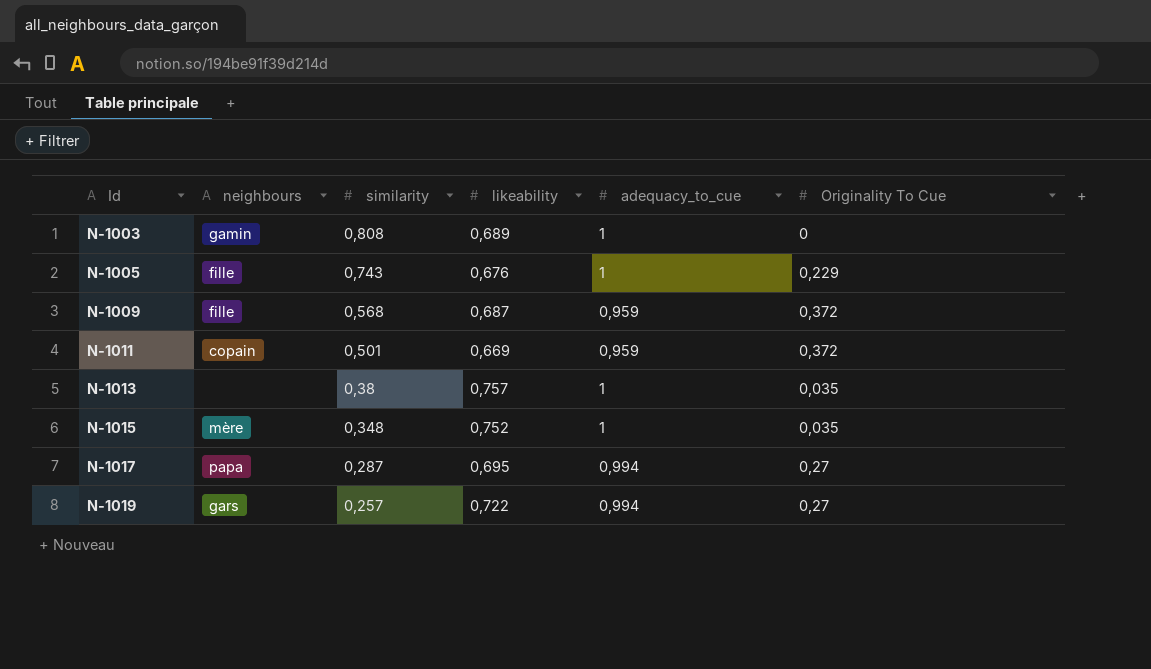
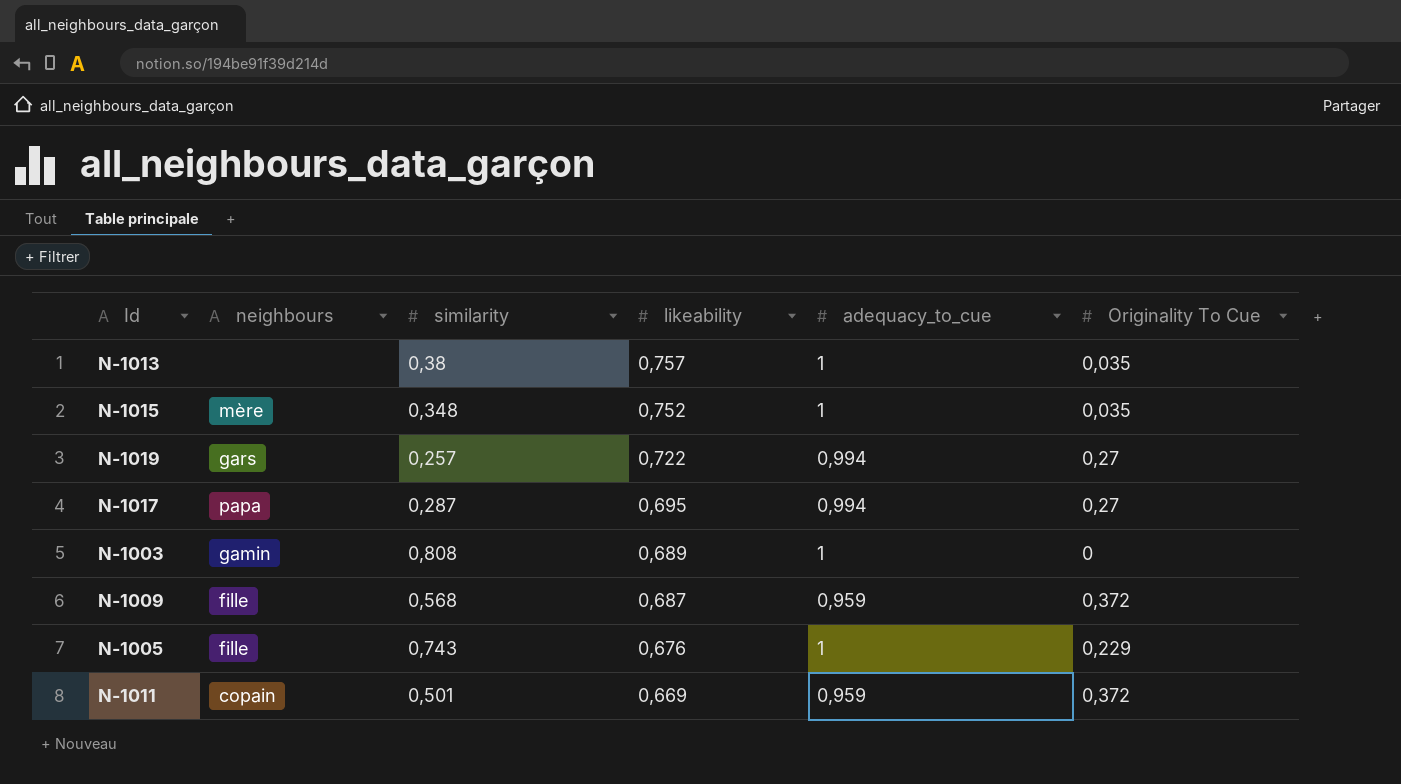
row order: Id ascending -> likeability descending

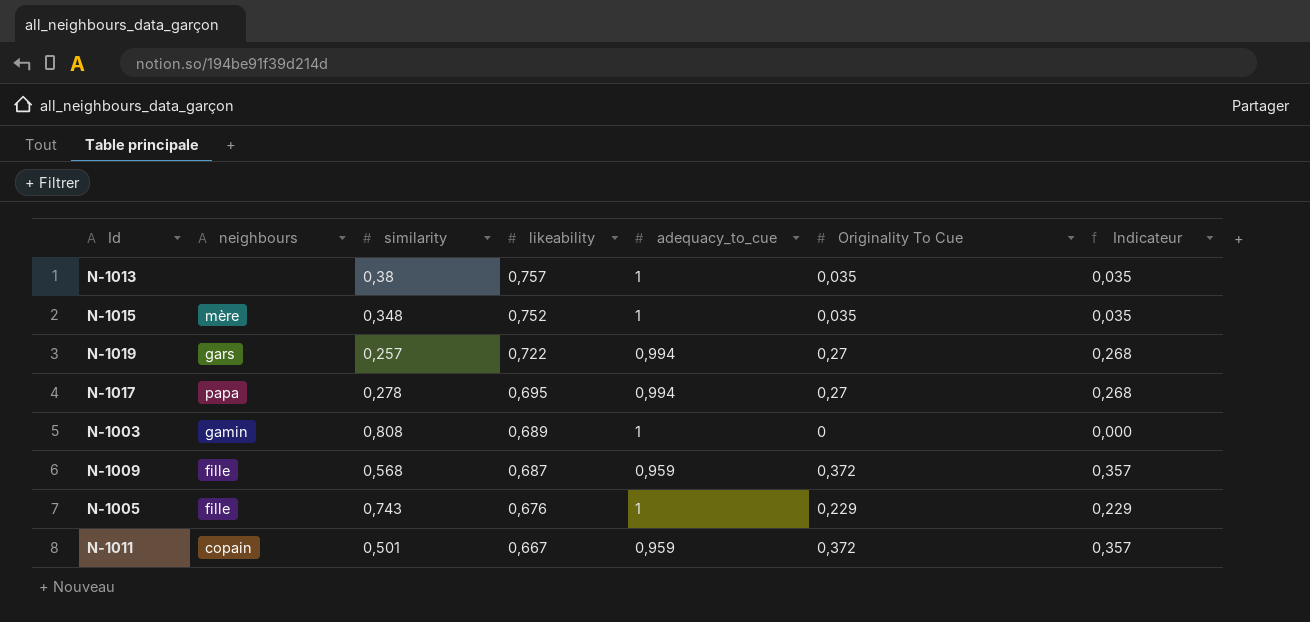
column Indicateur | formula: none -> [adequacy_to_cue] * [Originality To Cue]
N-1017 | similarity: 0,287 -> 0,278
N-1011 | likeability: 0,669 -> 0,667

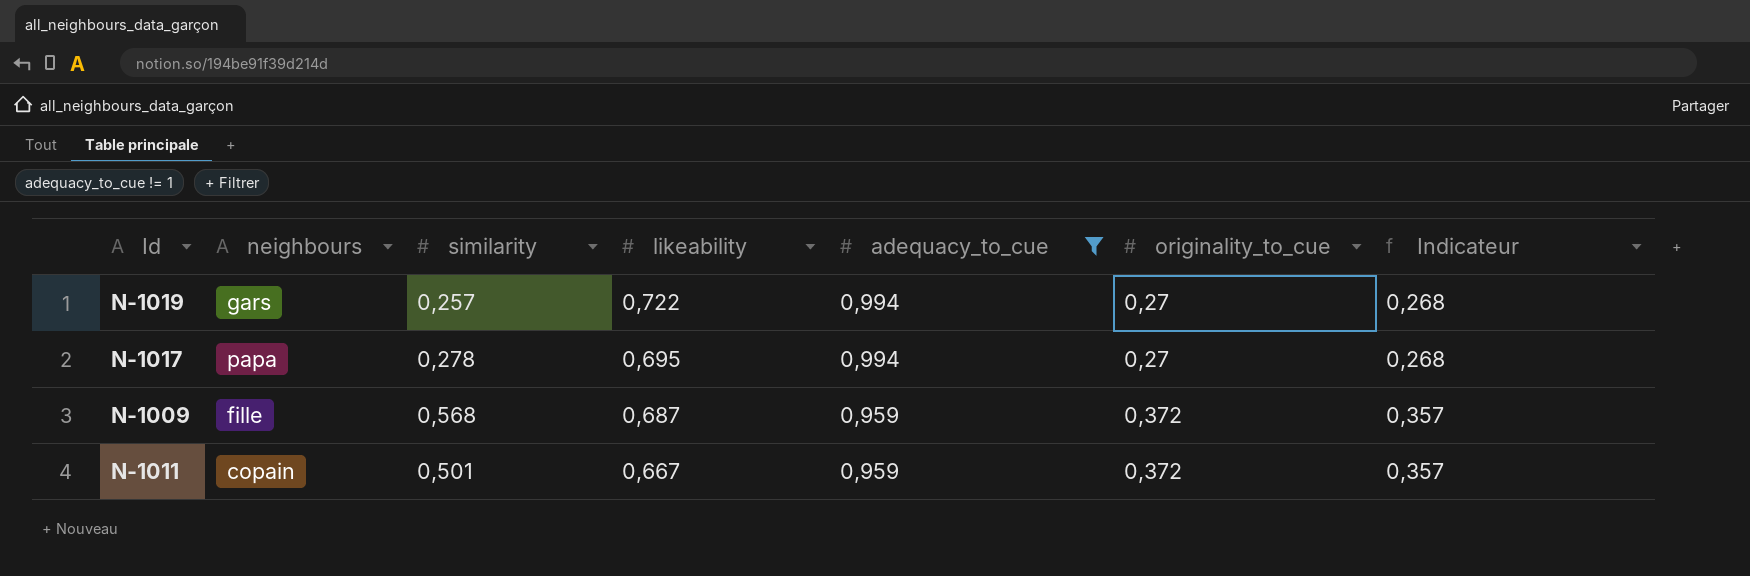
filter: none -> adequacy_to_cue != 1
column name: Originality To Cue -> originality_to_cue

